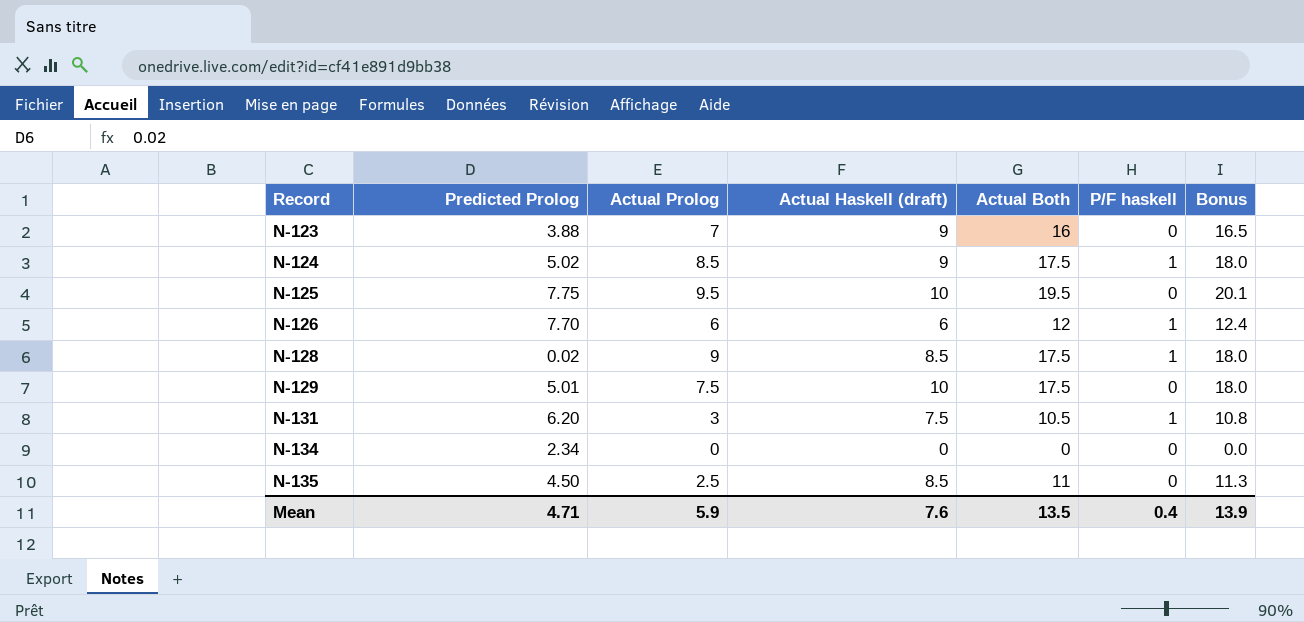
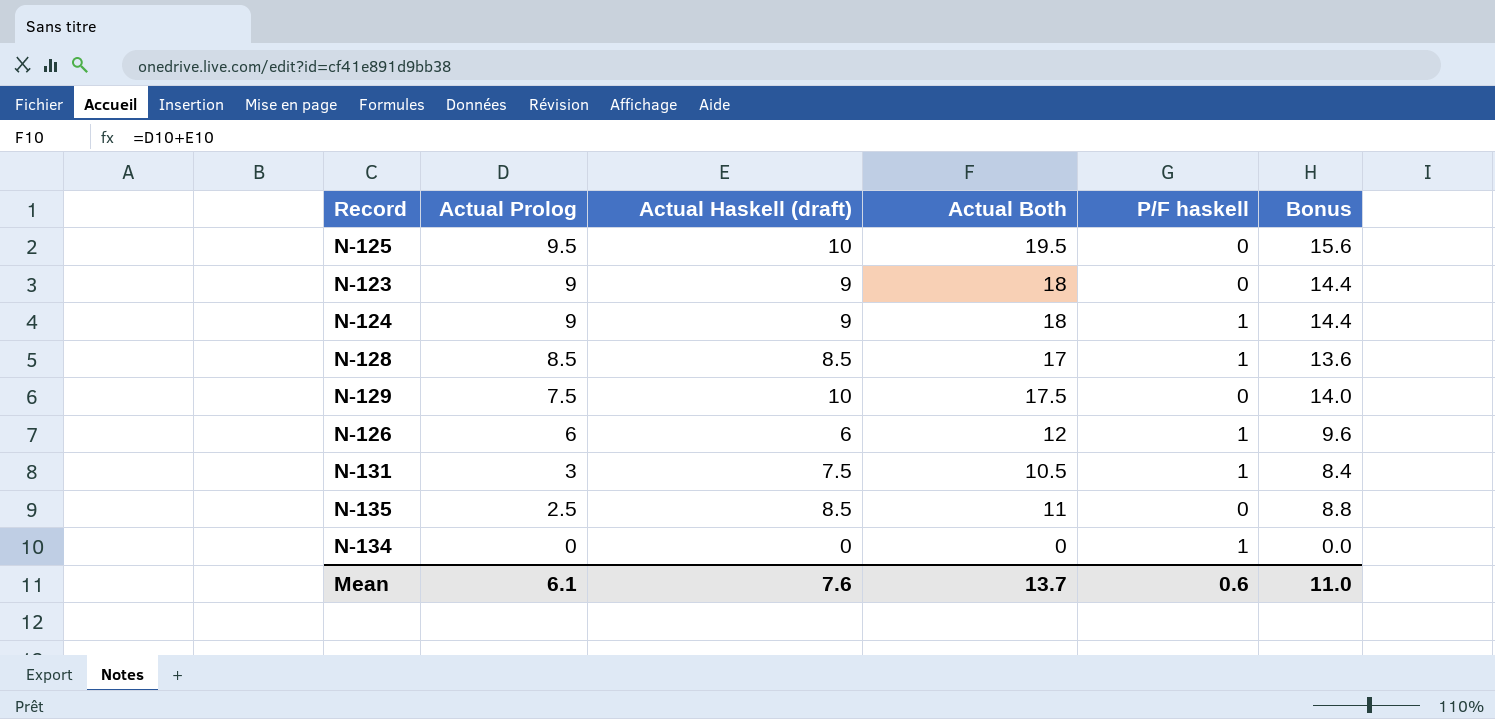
row order: Record ascending -> Actual Prolog descending
column Predicted Prolog | position: 2 -> none
column Bonus | formula: [Actual Both] * 1.03 -> [Actual Both] * 0.8
N-123 | Actual Prolog: 7 -> 9
N-123 | Actual Both: 16 -> 18
N-124 | Actual Prolog: 8.5 -> 9
N-124 | Actual Both: 17.5 -> 18
N-128 | Actual Prolog: 9 -> 8.5
N-128 | Actual Both: 17.5 -> 17
N-134 | P/F haskell: 0 -> 1
Mean | Actual Prolog: 5.9 -> 6.1
Mean | Actual Both: 13.5 -> 13.7
Mean | P/F haskell: 0.4 -> 0.6
Mean | Bonus: 13.9 -> 11.0

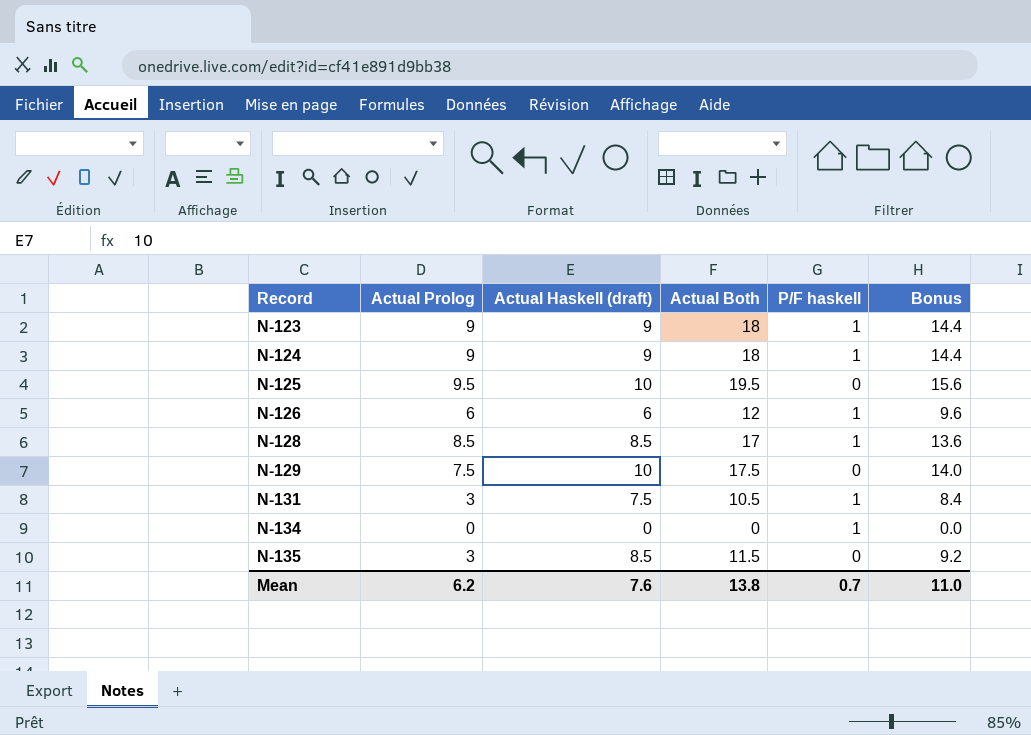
row order: Actual Prolog descending -> Record ascending
N-123 | P/F haskell: 0 -> 1
N-135 | Actual Prolog: 2.5 -> 3
N-135 | Actual Both: 11 -> 11.5
N-135 | Bonus: 8.8 -> 9.2
Mean | Actual Prolog: 6.1 -> 6.2
Mean | Actual Both: 13.7 -> 13.8
Mean | P/F haskell: 0.6 -> 0.7

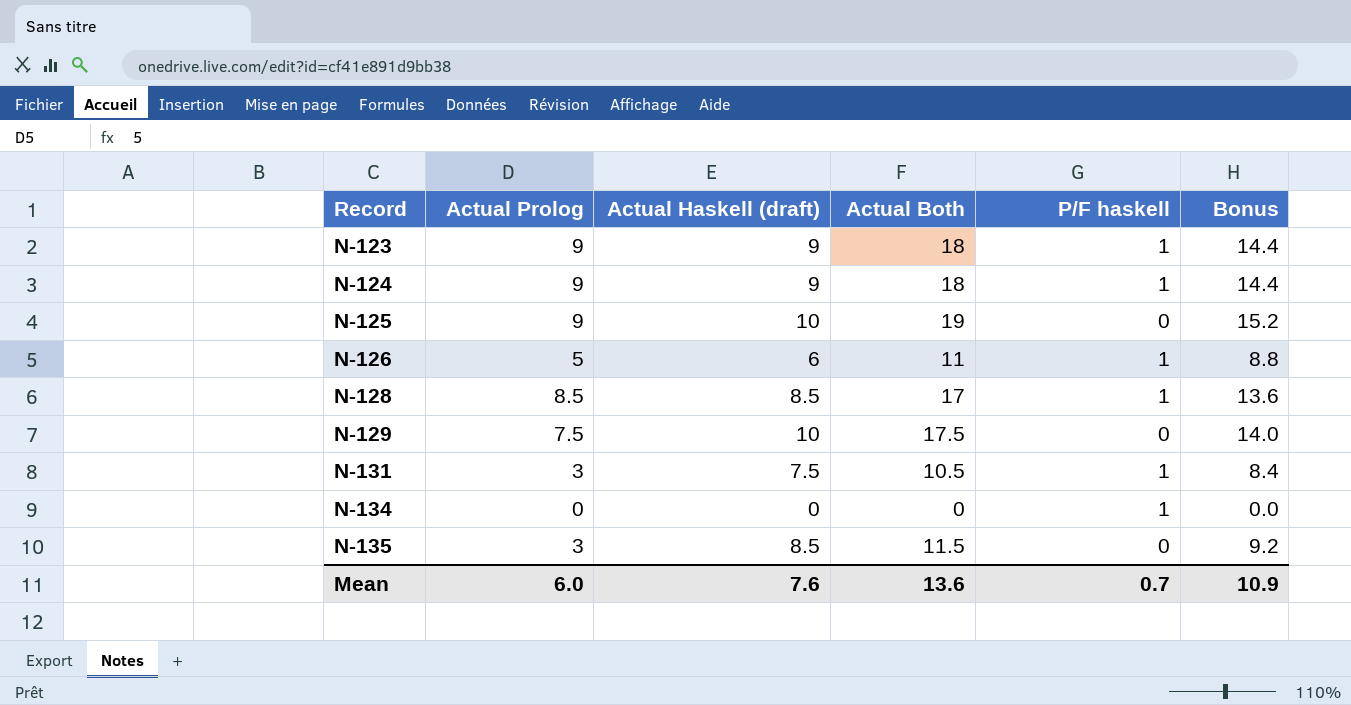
N-125 | Actual Prolog: 9.5 -> 9
N-125 | Actual Both: 19.5 -> 19
N-125 | Bonus: 15.6 -> 15.2
N-126 | Actual Prolog: 6 -> 5
N-126 | Actual Both: 12 -> 11
N-126 | Bonus: 9.6 -> 8.8
Mean | Actual Prolog: 6.2 -> 6.0
Mean | Actual Both: 13.8 -> 13.6
Mean | Bonus: 11.0 -> 10.9

